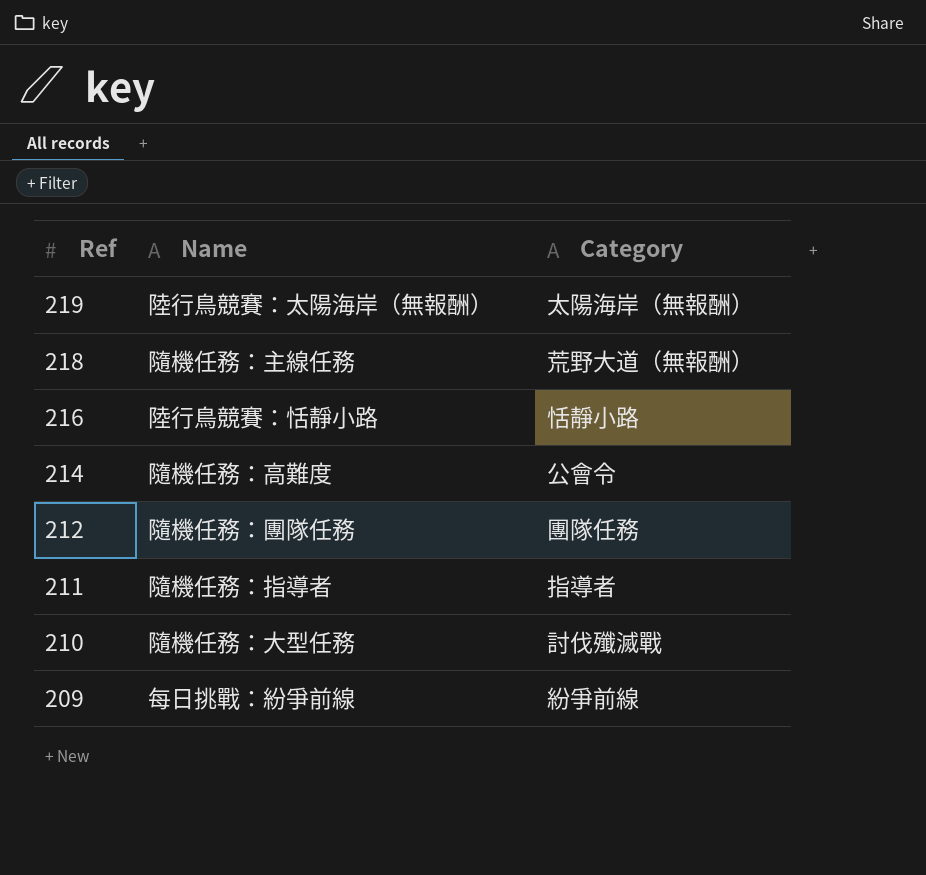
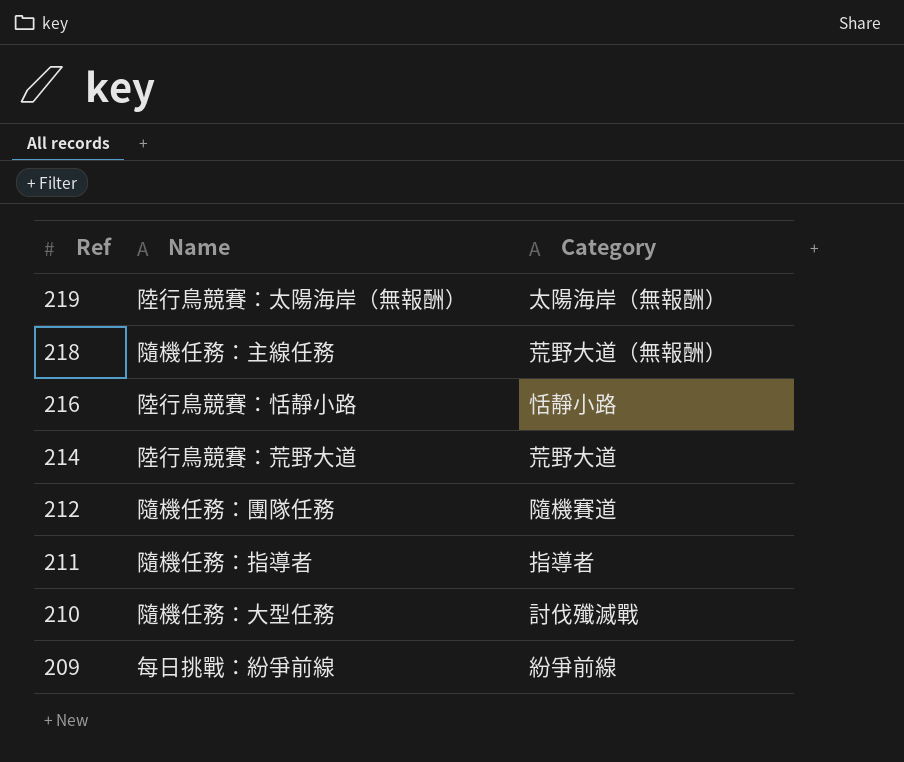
214 | Name: 隨機任務：高難度 -> 陸行鳥競賽：荒野大道
214 | Category: 公會令 -> 荒野大道
212 | Category: 團隊任務 -> 隨機賽道

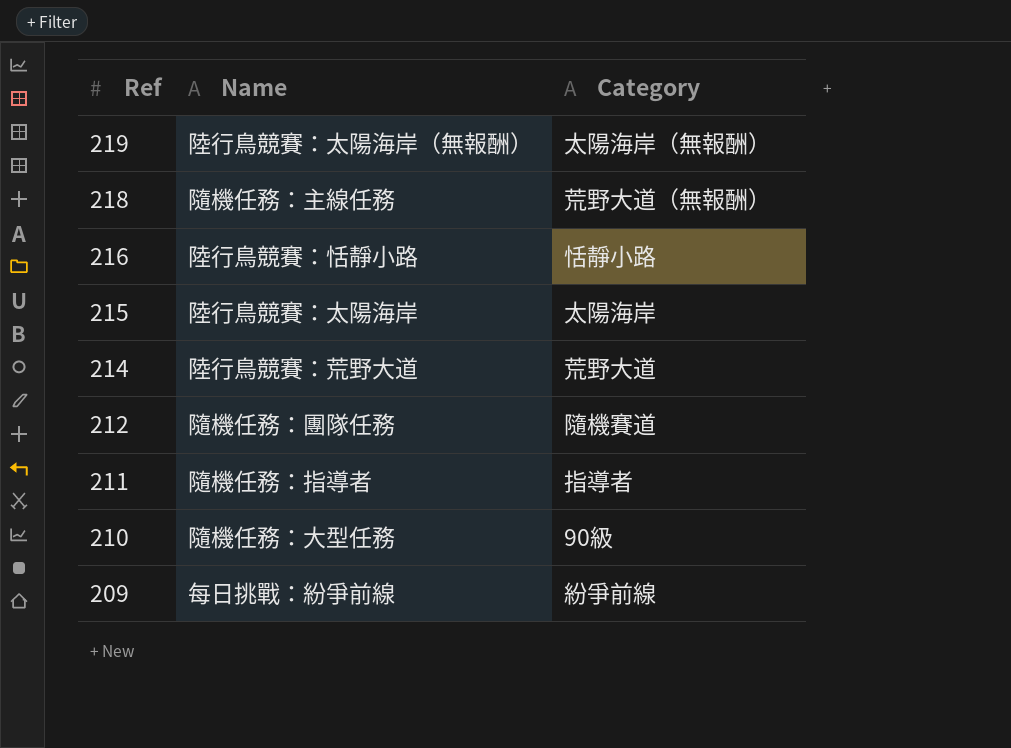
row 215: none -> 陸行鳥競賽：太陽海岸 | 太陽海岸
210 | Category: 討伐殲滅戰 -> 90級

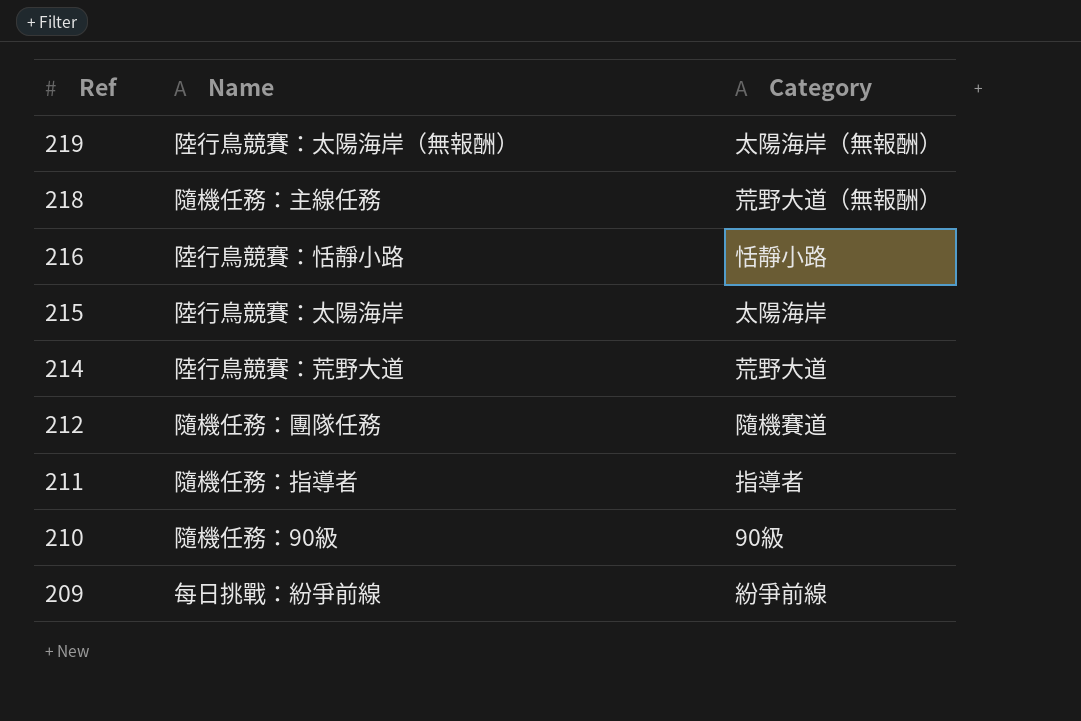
210 | Name: 隨機任務：大型任務 -> 隨機任務：90級

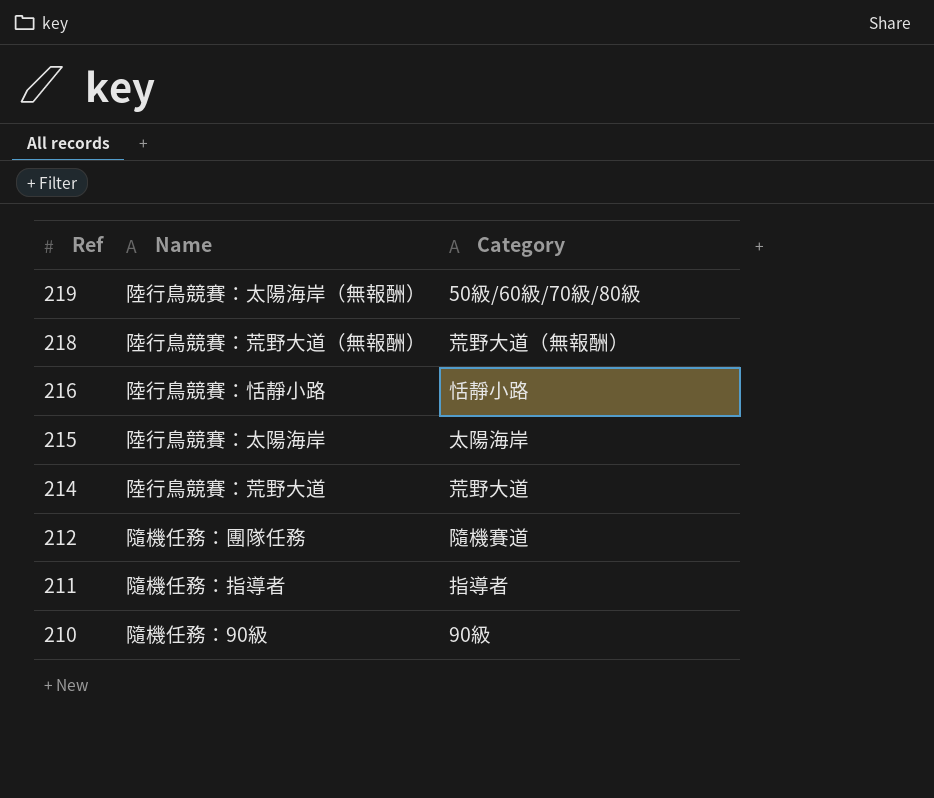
row 209: 每日挑戰：紛爭前線 | 紛爭前線 -> none
219 | Category: 太陽海岸（無報酬） -> 50級/60級/70級/80級
218 | Name: 隨機任務：主線任務 -> 陸行鳥競賽：荒野大道（無報酬）

